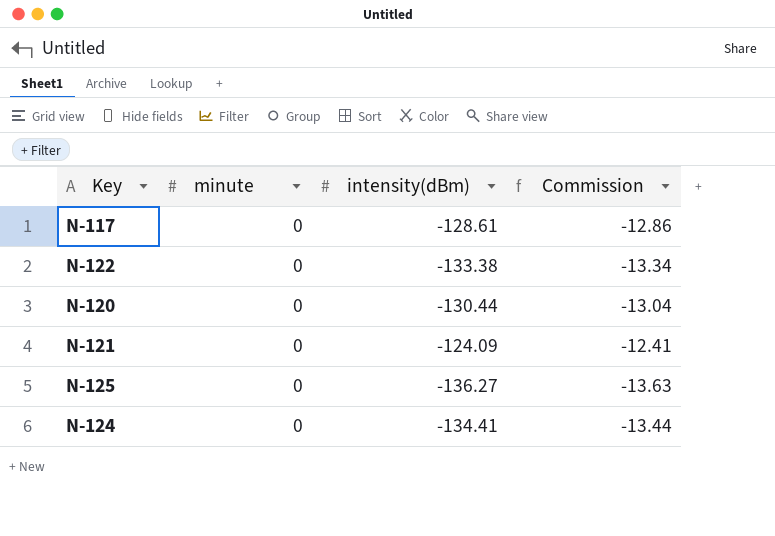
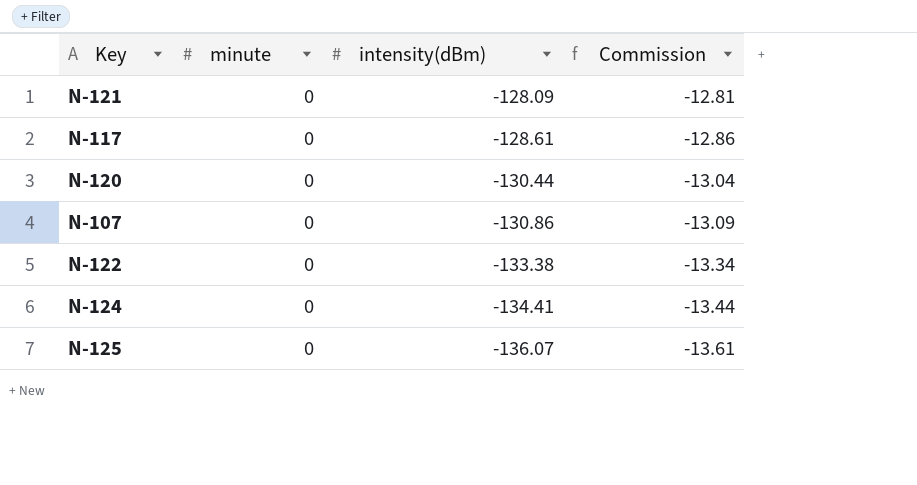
row order: none -> intensity(dBm) descending
N-121 | intensity(dBm): -124.09 -> -128.09
N-121 | Commission: -12.41 -> -12.81
row N-107: none -> 0 | -130.86 | -13.09
N-125 | intensity(dBm): -136.27 -> -136.07
N-125 | Commission: -13.63 -> -13.61

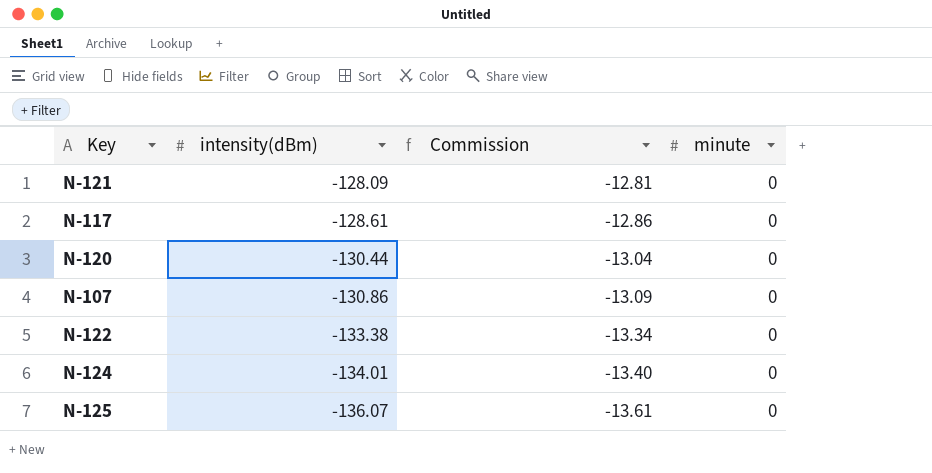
column minute | position: 2 -> 4
N-124 | intensity(dBm): -134.41 -> -134.01
N-124 | Commission: -13.44 -> -13.40

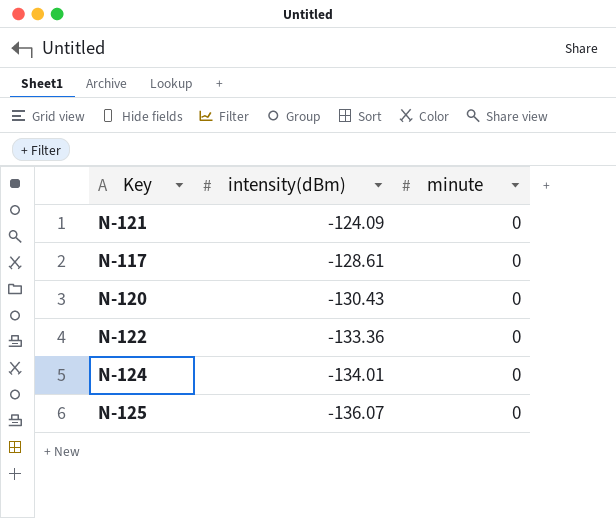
column Commission | formula: [intensity(dBm)] * 0.1 -> none
row N-107: -130.86 | -13.09 | 0 -> none
N-121 | intensity(dBm): -128.09 -> -124.09
N-120 | intensity(dBm): -130.44 -> -130.43
N-122 | intensity(dBm): -133.38 -> -133.36

